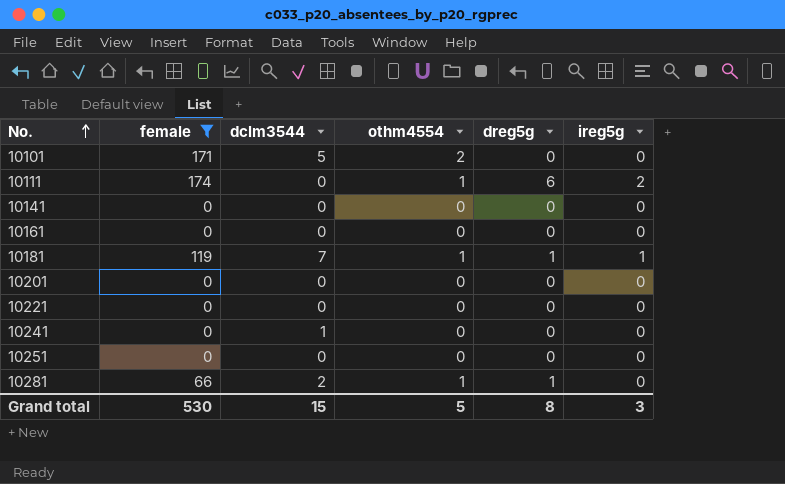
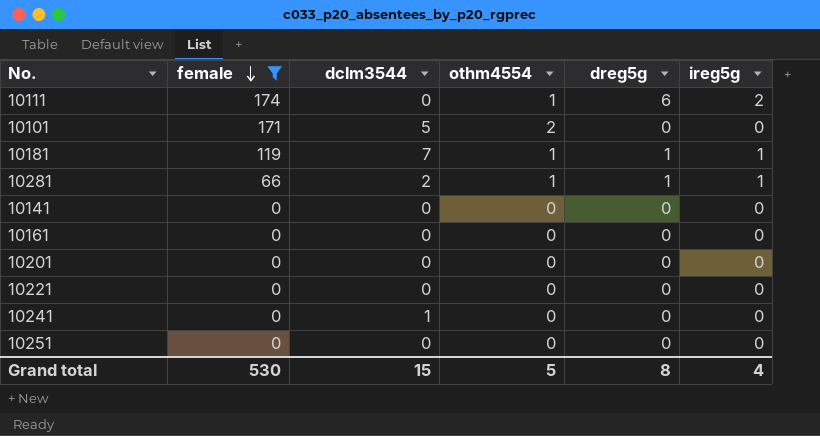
row order: No. ascending -> female descending
10281 | ireg5g: 0 -> 1
Grand total | ireg5g: 3 -> 4

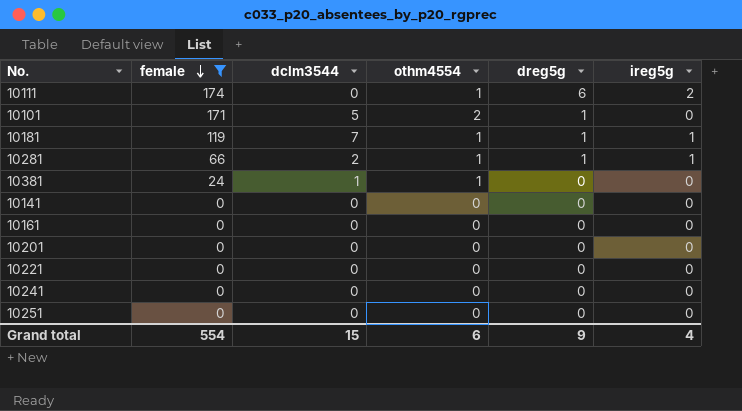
10101 | dreg5g: 0 -> 1
row 10381: none -> 24 | 1 | 1 | 0 | 0
10241 | dclm3544: 1 -> 0
Grand total | female: 530 -> 554
Grand total | othm4554: 5 -> 6
Grand total | dreg5g: 8 -> 9

